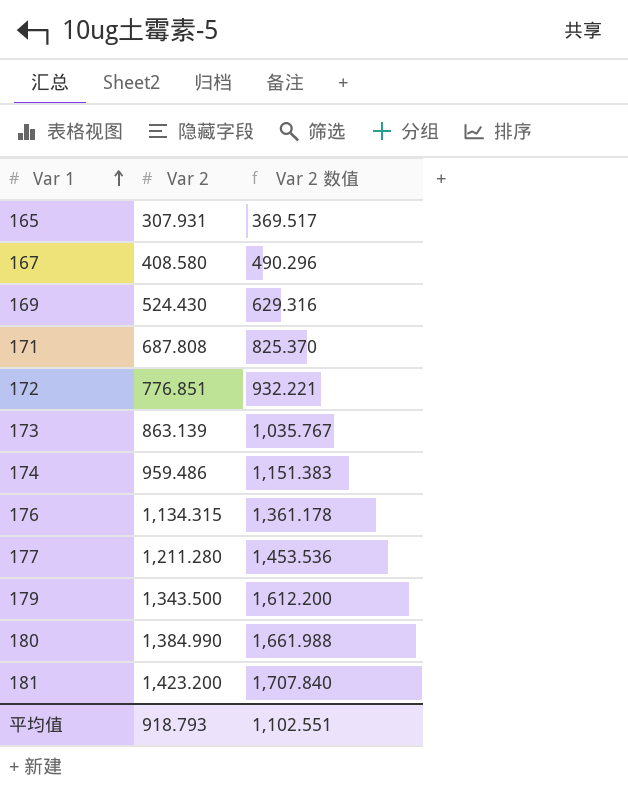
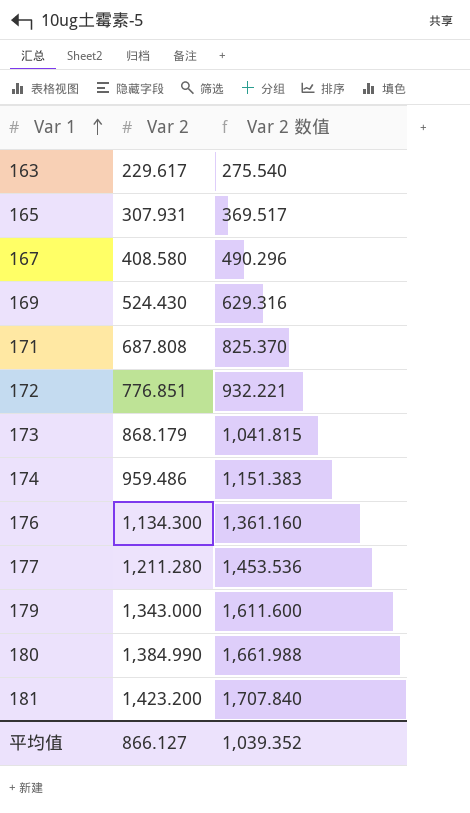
row 163: none -> 229.617 | 275.540
173 | Var 2: 863.139 -> 868.179
173 | Var 2 数值: 1,035.767 -> 1,041.815
176 | Var 2: 1,134.315 -> 1,134.300
176 | Var 2 数值: 1,361.178 -> 1,361.160
179 | Var 2: 1,343.500 -> 1,343.000
179 | Var 2 数值: 1,612.200 -> 1,611.600
平均值 | Var 2: 918.793 -> 866.127
平均值 | Var 2 数值: 1,102.551 -> 1,039.352

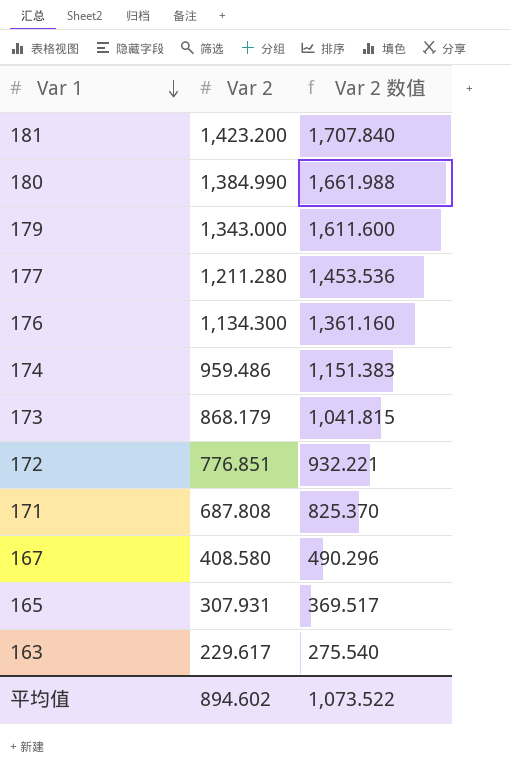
row order: Var 1 ascending -> Var 1 descending
row 169: 524.430 | 629.316 -> none
平均值 | Var 2: 866.127 -> 894.602
平均值 | Var 2 数值: 1,039.352 -> 1,073.522

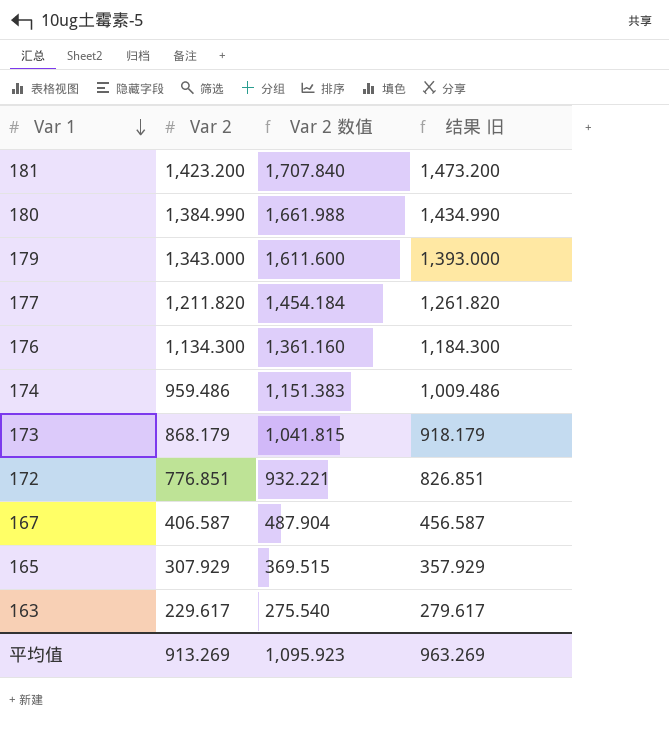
column 结果 旧 | formula: none -> [Var 2] + 50
row 171: 687.808 | 825.370 -> none
177 | Var 2: 1,211.280 -> 1,211.820
177 | Var 2 数值: 1,453.536 -> 1,454.184
167 | Var 2: 408.580 -> 406.587
167 | Var 2 数值: 490.296 -> 487.904
165 | Var 2: 307.931 -> 307.929
165 | Var 2 数值: 369.517 -> 369.515
平均值 | Var 2: 894.602 -> 913.269
平均值 | Var 2 数值: 1,073.522 -> 1,095.923

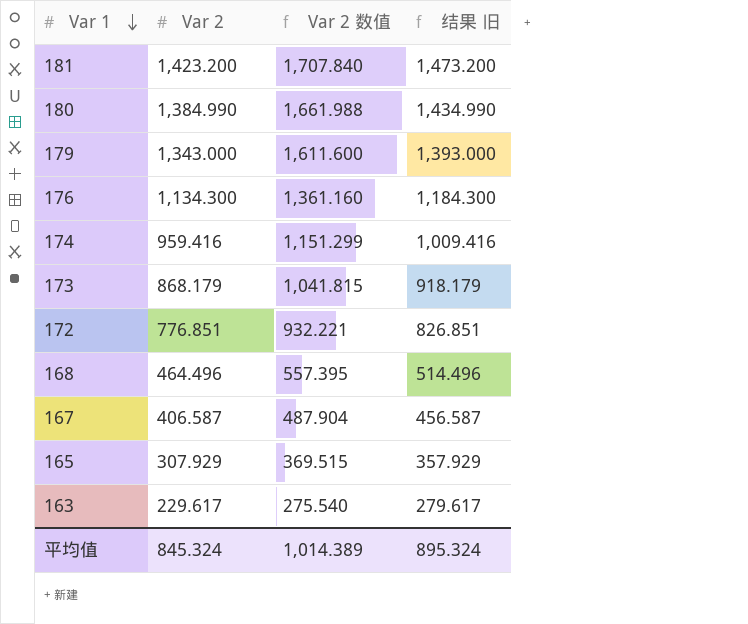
row 177: 1,211.820 | 1,454.184 | 1,261.820 -> none
174 | Var 2: 959.486 -> 959.416
174 | Var 2 数值: 1,151.383 -> 1,151.299
174 | 结果 旧: 1,009.486 -> 1,009.416
row 168: none -> 464.496 | 557.395 | 514.496
平均值 | Var 2: 913.269 -> 845.324
平均值 | Var 2 数值: 1,095.923 -> 1,014.389
平均值 | 结果 旧: 963.269 -> 895.324

